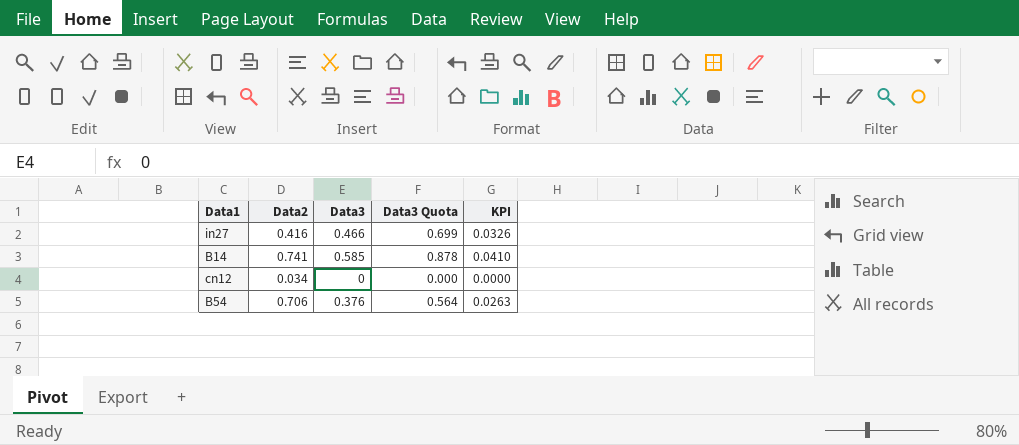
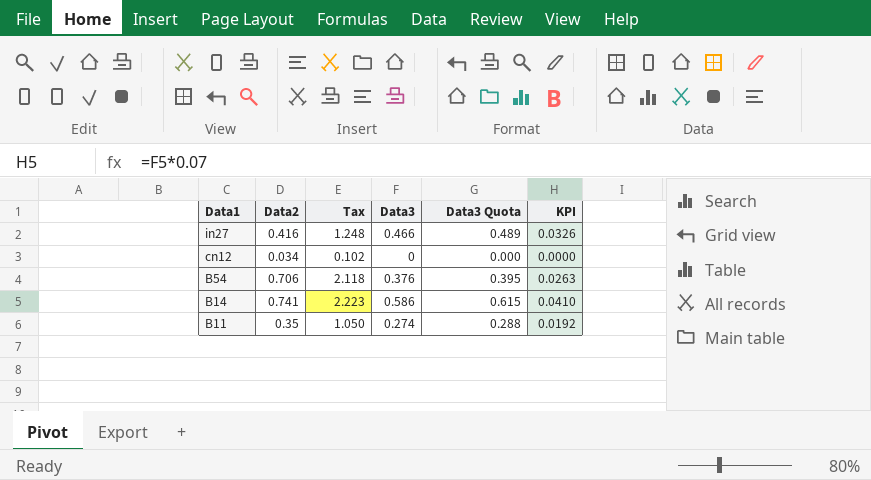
row order: none -> Data1 descending
column Tax | formula: none -> [Data2] * 3
column Data3 Quota | formula: [Data3] * 1.5 -> [Data3] * 1.05
B14 | Data3: 0.585 -> 0.586
row B11: none -> 0.35 | 1.050 | 0.274 | 0.288 | 0.0192

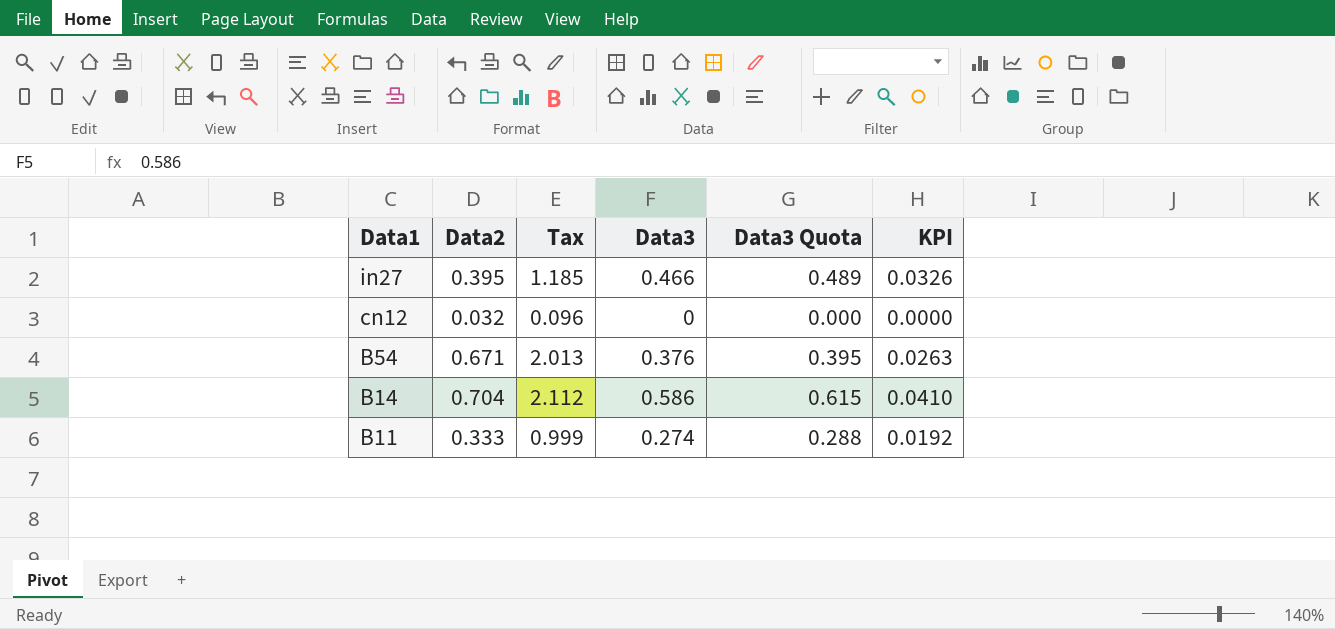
in27 | Data2: 0.416 -> 0.395
in27 | Tax: 1.248 -> 1.185
cn12 | Data2: 0.034 -> 0.032
cn12 | Tax: 0.102 -> 0.096
B54 | Data2: 0.706 -> 0.671
B54 | Tax: 2.118 -> 2.013
B14 | Data2: 0.741 -> 0.704
B14 | Tax: 2.223 -> 2.112
B11 | Data2: 0.35 -> 0.333
B11 | Tax: 1.050 -> 0.999

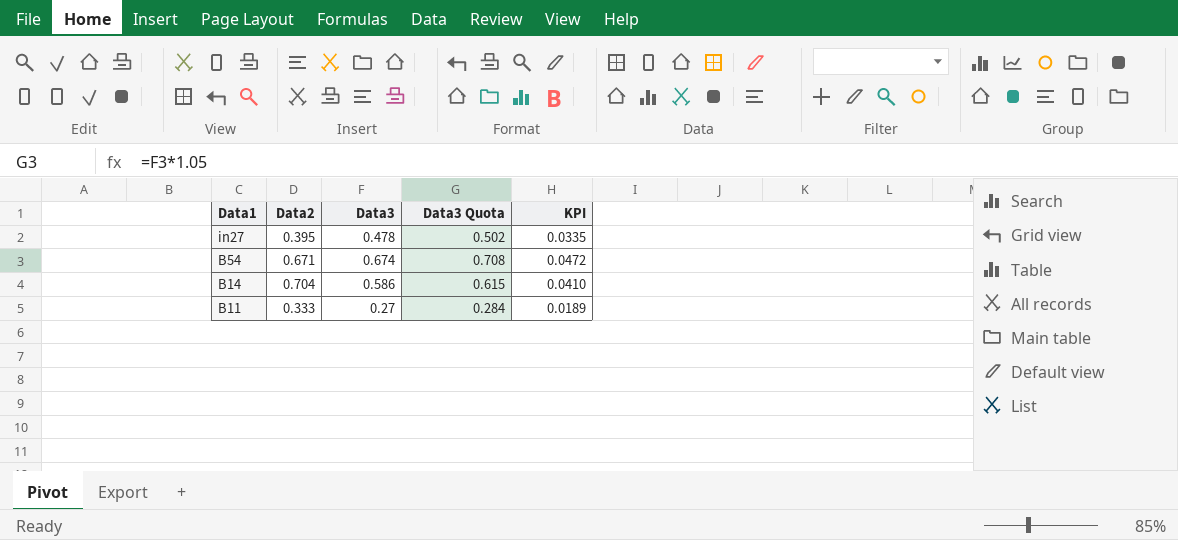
column Tax | formula: [Data2] * 3 -> none
row cn12: 0.032 | 0.096 | 0 | 0.000 | 0.0000 -> none
in27 | Data3: 0.466 -> 0.478
in27 | Data3 Quota: 0.489 -> 0.502
in27 | KPI: 0.0326 -> 0.0335
B54 | Data3: 0.376 -> 0.674
B54 | Data3 Quota: 0.395 -> 0.708
B54 | KPI: 0.0263 -> 0.0472
B11 | Data3: 0.274 -> 0.27
B11 | Data3 Quota: 0.288 -> 0.284
B11 | KPI: 0.0192 -> 0.0189

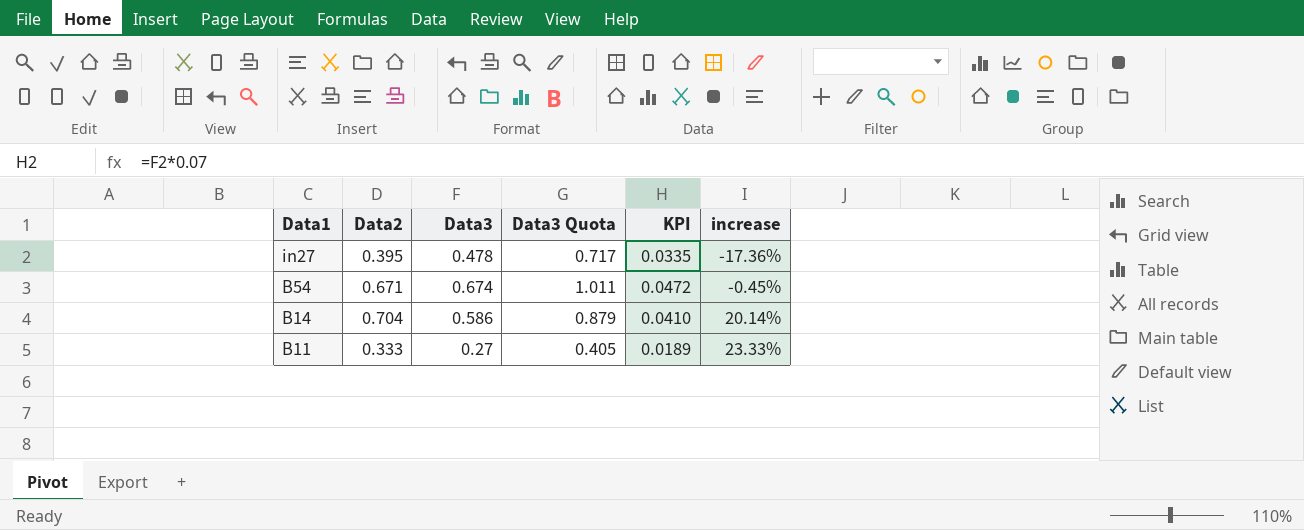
column Data3 Quota | formula: [Data3] * 1.05 -> [Data3] * 1.5
column increase | formula: none -> ([Data2] - [Data3]) / [Data3]

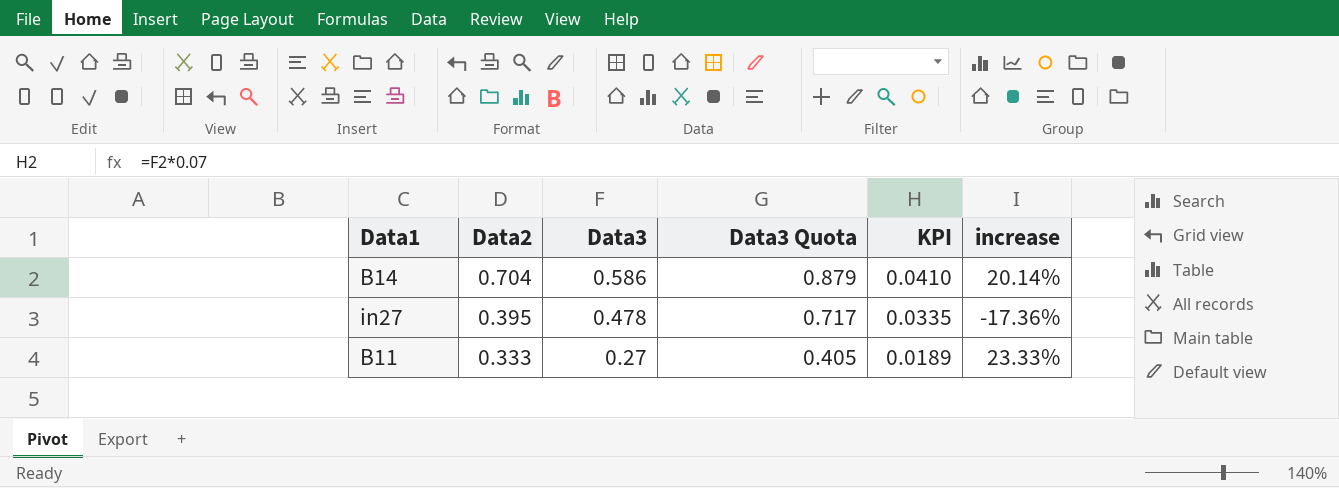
row order: Data1 descending -> Data2 descending
row B54: 0.671 | 0.674 | 1.011 | 0.0472 | -0.45% -> none

